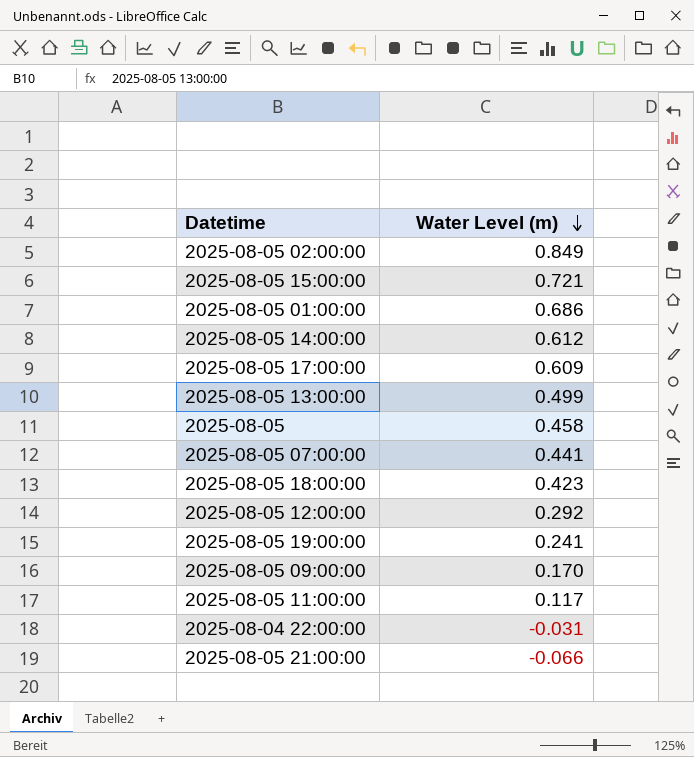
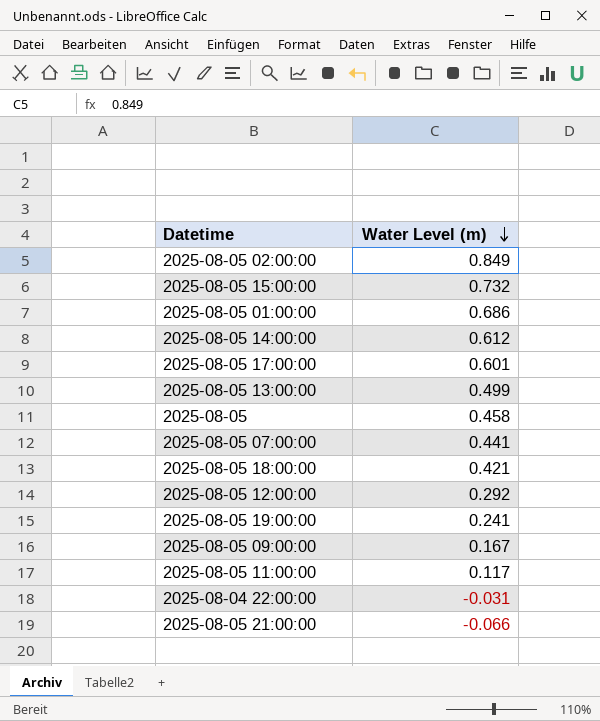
2025-08-05 15:00:00 | Water Level (m): 0.721 -> 0.732
2025-08-05 17:00:00 | Water Level (m): 0.609 -> 0.601
2025-08-05 18:00:00 | Water Level (m): 0.423 -> 0.421
2025-08-05 09:00:00 | Water Level (m): 0.170 -> 0.167

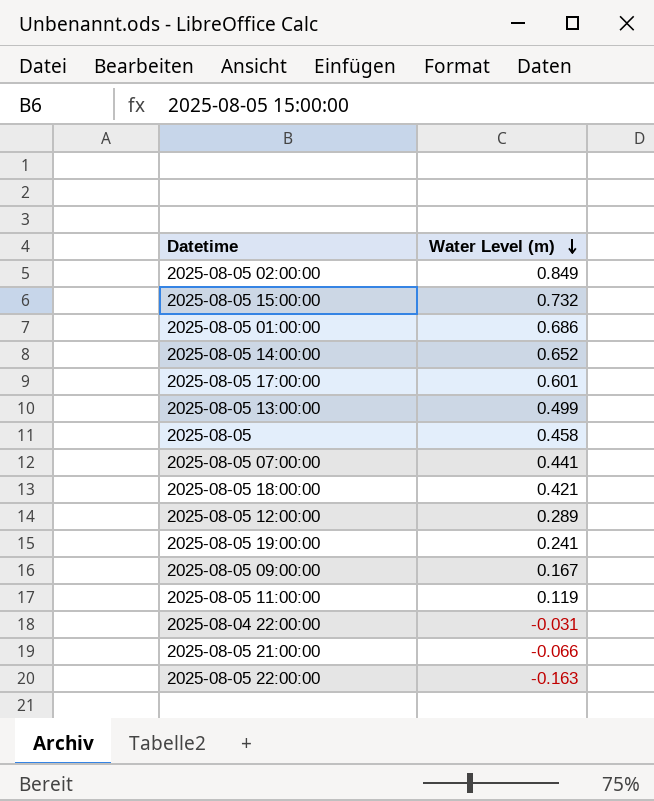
2025-08-05 14:00:00 | Water Level (m): 0.612 -> 0.652
2025-08-05 12:00:00 | Water Level (m): 0.292 -> 0.289
2025-08-05 11:00:00 | Water Level (m): 0.117 -> 0.119
row 2025-08-05 22:00:00: none -> -0.163

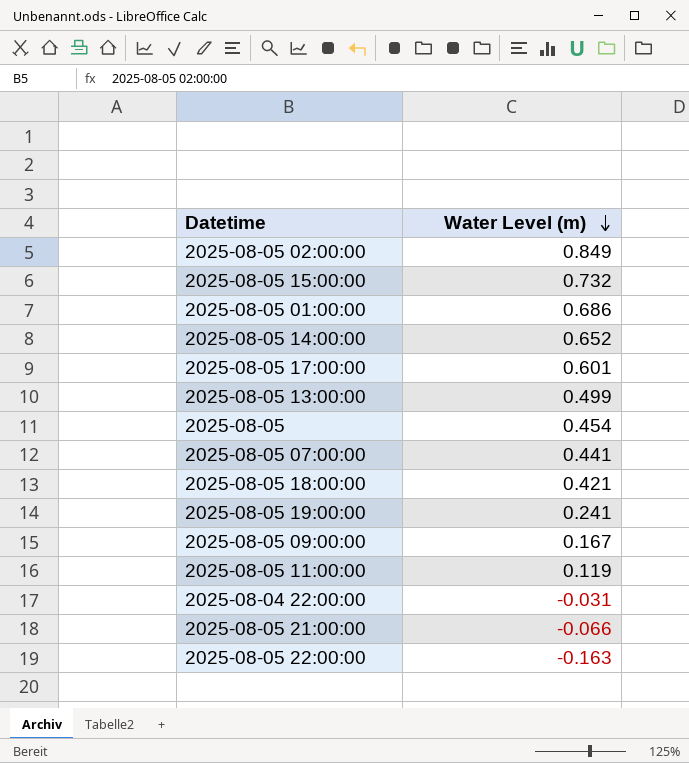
row 2025-08-05 12:00:00: 0.289 -> none
2025-08-05 | Water Level (m): 0.458 -> 0.454

